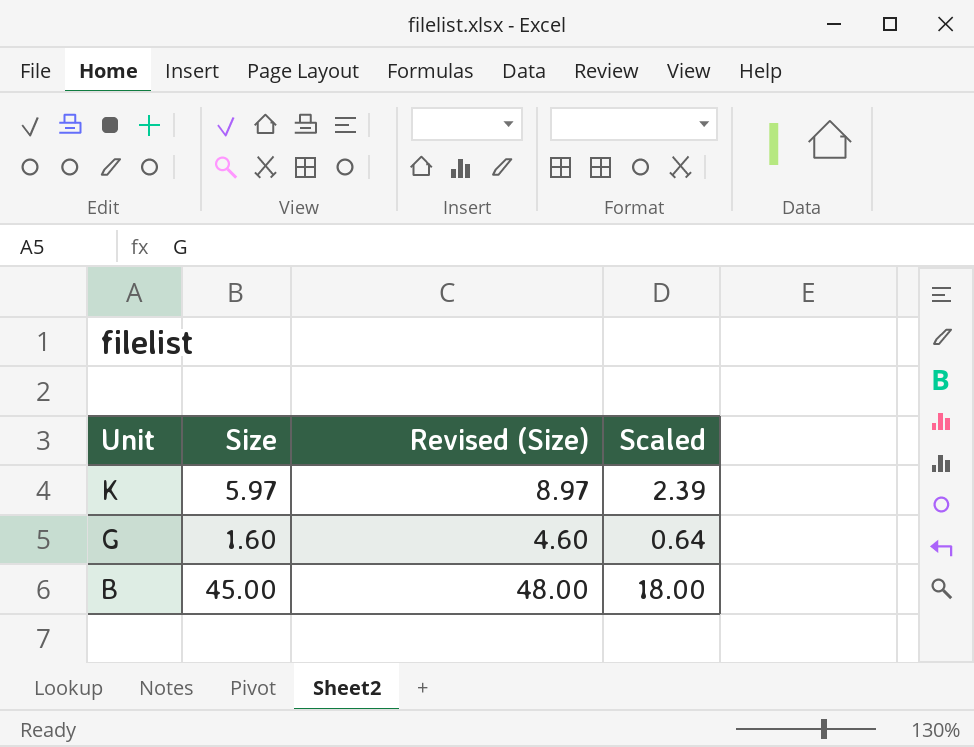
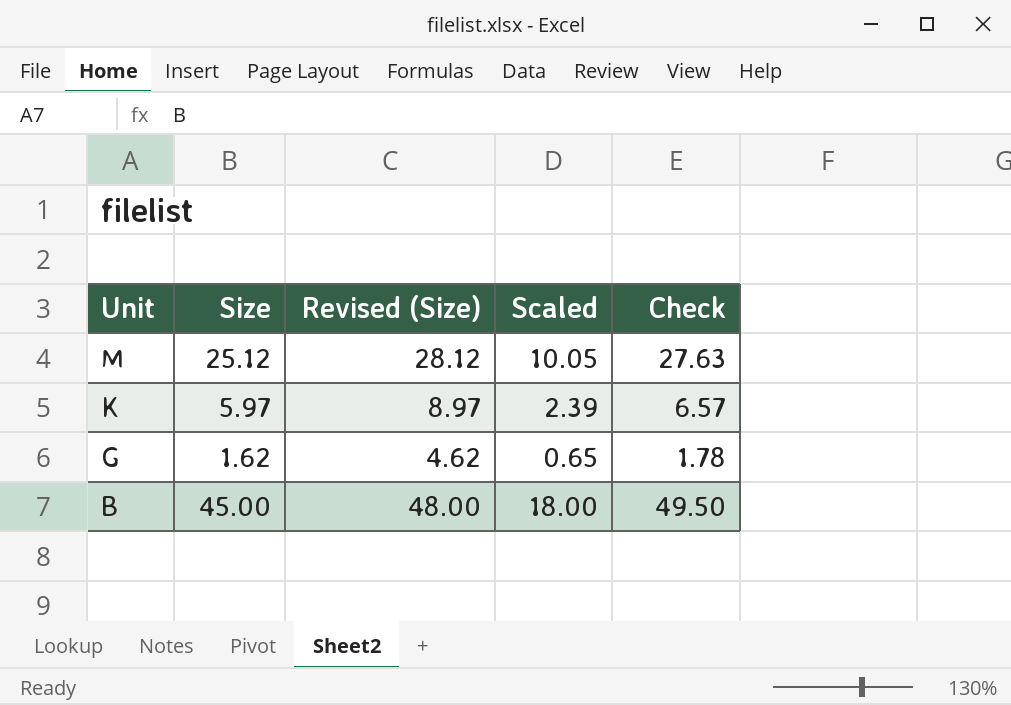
column Check | formula: none -> [Size] * 1.1
row M: none -> 25.12 | 28.12 | 10.05 | 27.63
G | Size: 1.60 -> 1.62
G | Revised (Size): 4.60 -> 4.62
G | Scaled: 0.64 -> 0.65

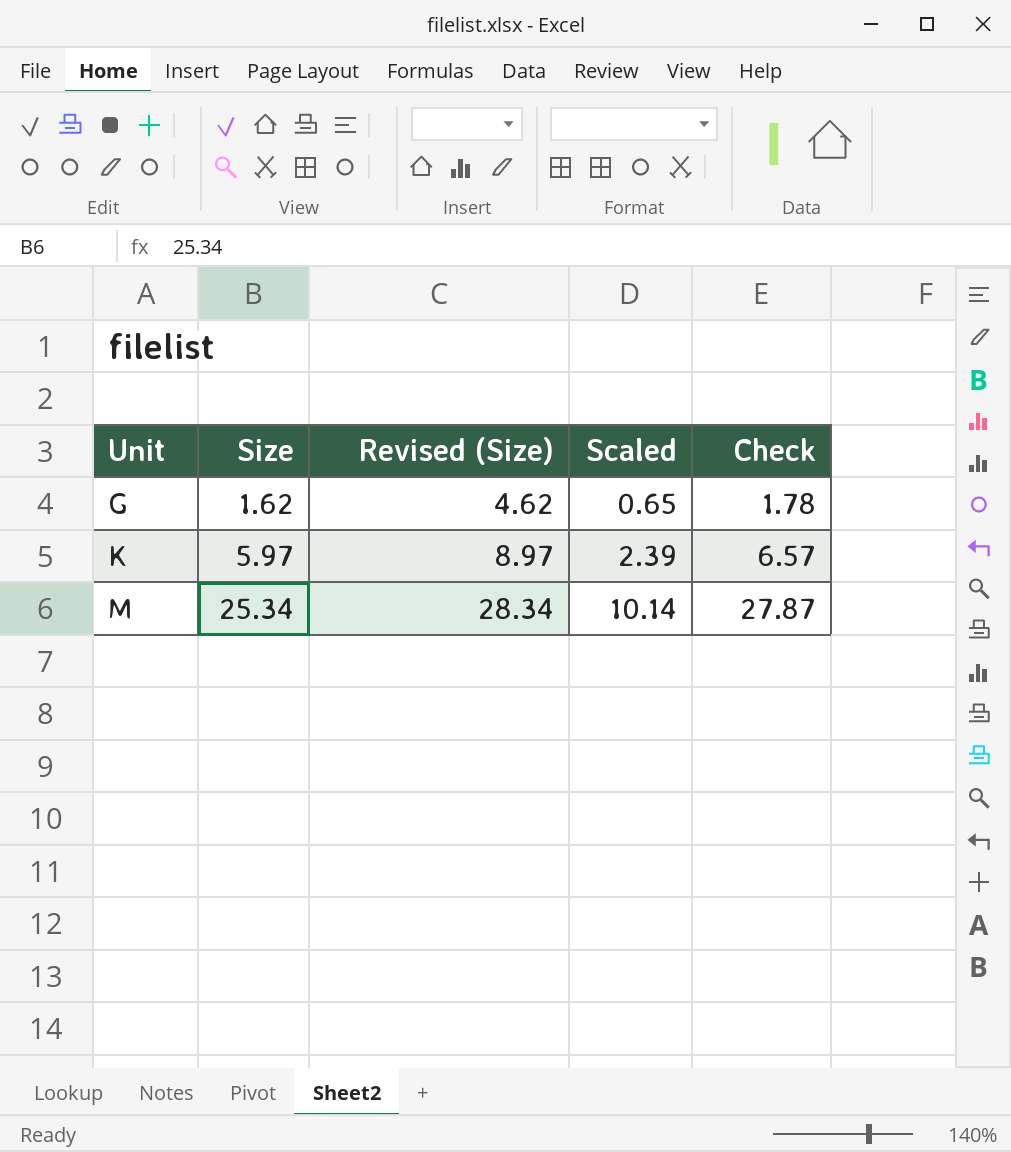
row order: Unit descending -> Unit ascending
row B: 45.00 | 48.00 | 18.00 | 49.50 -> none
M | Size: 25.12 -> 25.34
M | Revised (Size): 28.12 -> 28.34
M | Scaled: 10.05 -> 10.14
M | Check: 27.63 -> 27.87

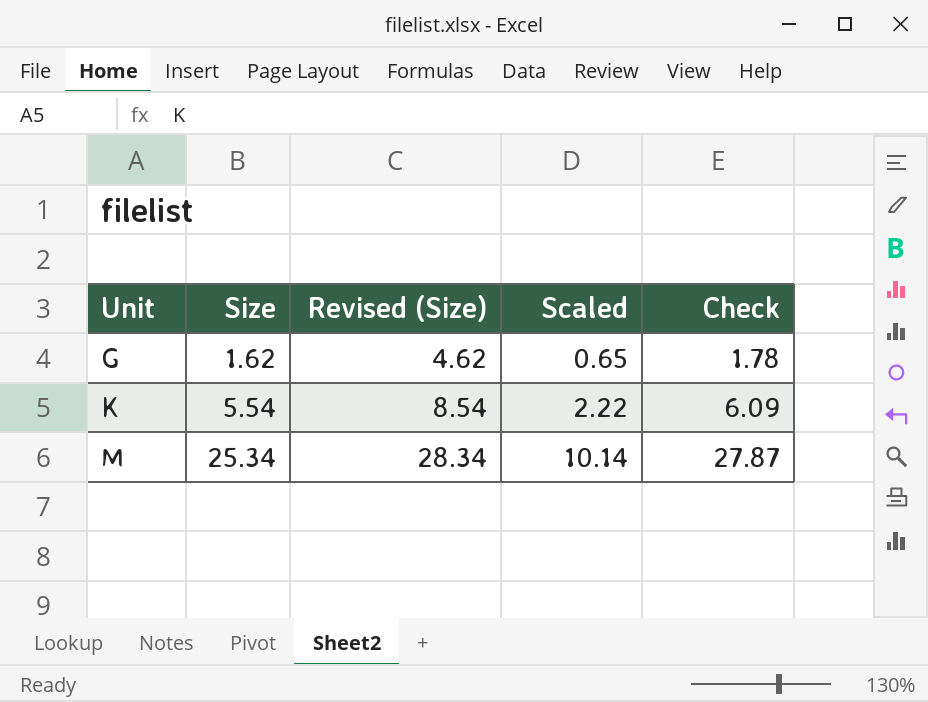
K | Size: 5.97 -> 5.54
K | Revised (Size): 8.97 -> 8.54
K | Scaled: 2.39 -> 2.22
K | Check: 6.57 -> 6.09

